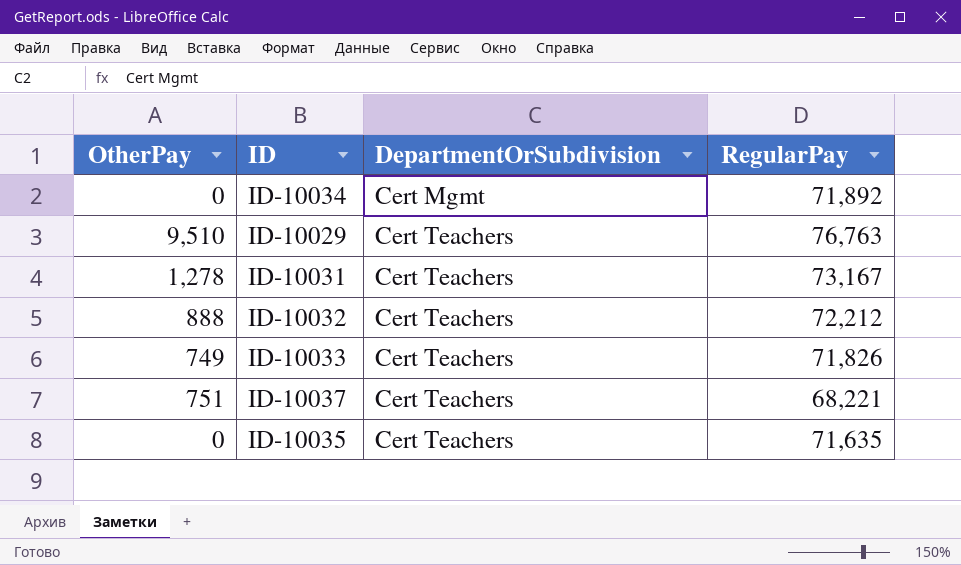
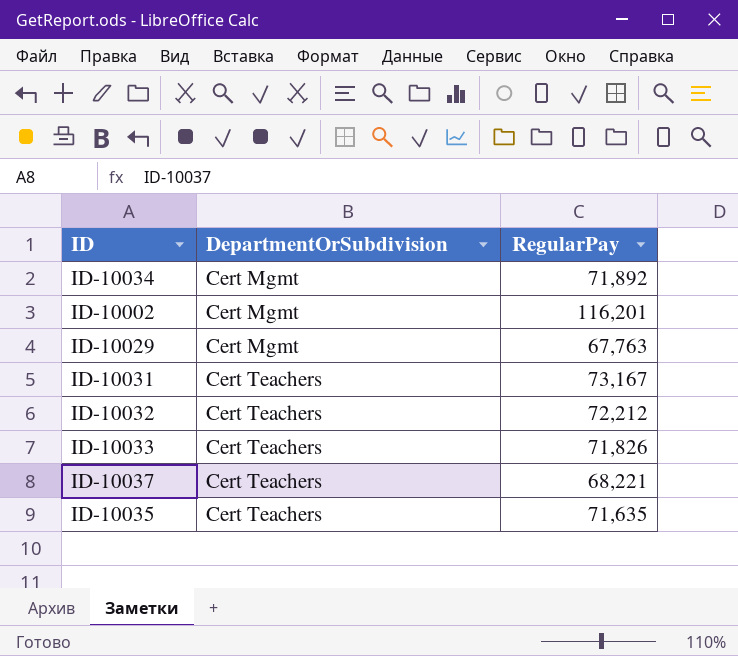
column OtherPay | position: 1 -> none
row ID-10002: none -> Cert Mgmt | 116,201
ID-10029 | DepartmentOrSubdivision: Cert Teachers -> Cert Mgmt
ID-10029 | RegularPay: 76,763 -> 67,763

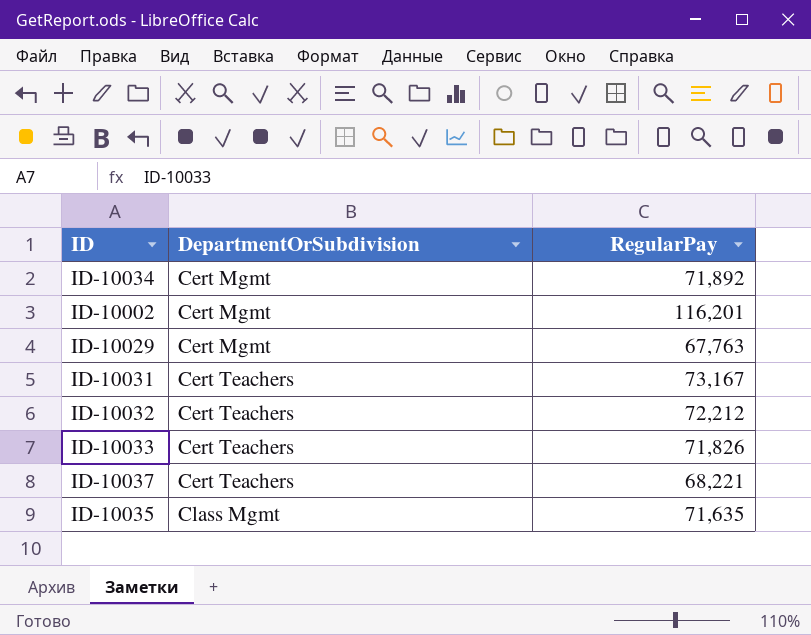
ID-10035 | DepartmentOrSubdivision: Cert Teachers -> Class Mgmt

